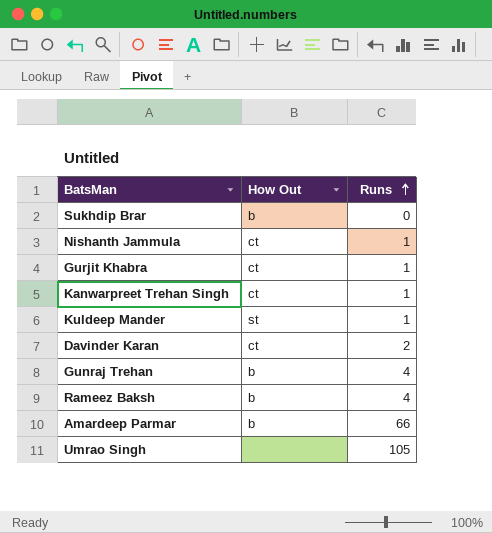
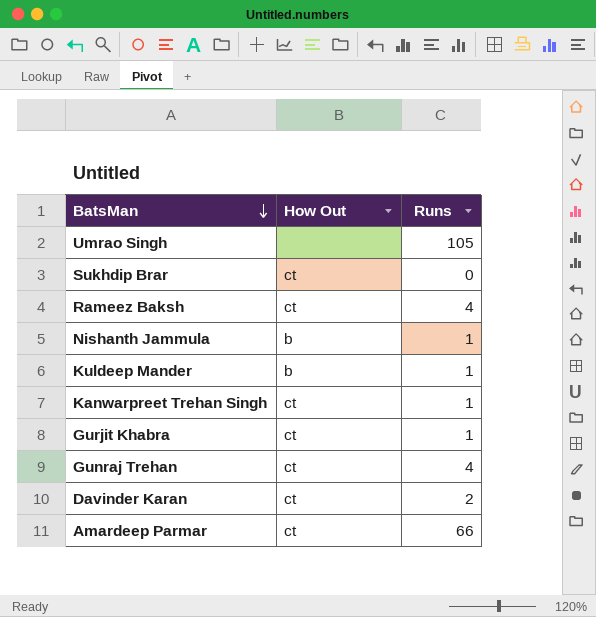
row order: Runs ascending -> BatsMan descending
Sukhdip Brar | How Out: b -> ct
Rameez Baksh | How Out: b -> ct
Nishanth Jammula | How Out: ct -> b
Kuldeep Mander | How Out: st -> b
Gunraj Trehan | How Out: b -> ct
Amardeep Parmar | How Out: b -> ct

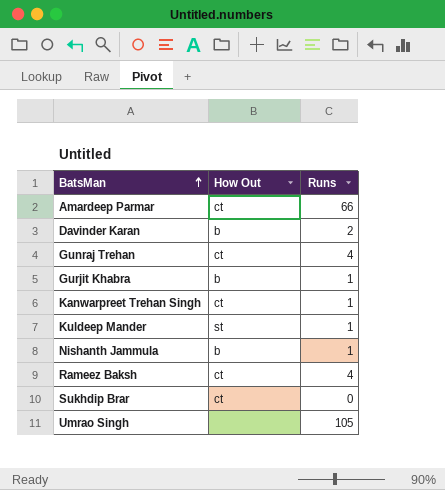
row order: BatsMan descending -> BatsMan ascending
Davinder Karan | How Out: ct -> b
Gurjit Khabra | How Out: ct -> b
Kuldeep Mander | How Out: b -> st

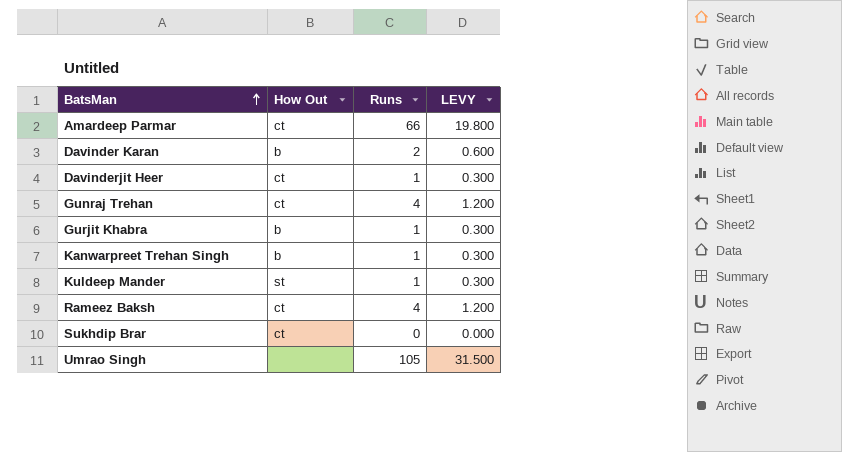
column LEVY | formula: none -> [Runs] * 0.3
row Nishanth Jammula: b | 1 -> none
row Davinderjit Heer: none -> ct | 1 | 0.300
Kanwarpreet Trehan Singh | How Out: ct -> b

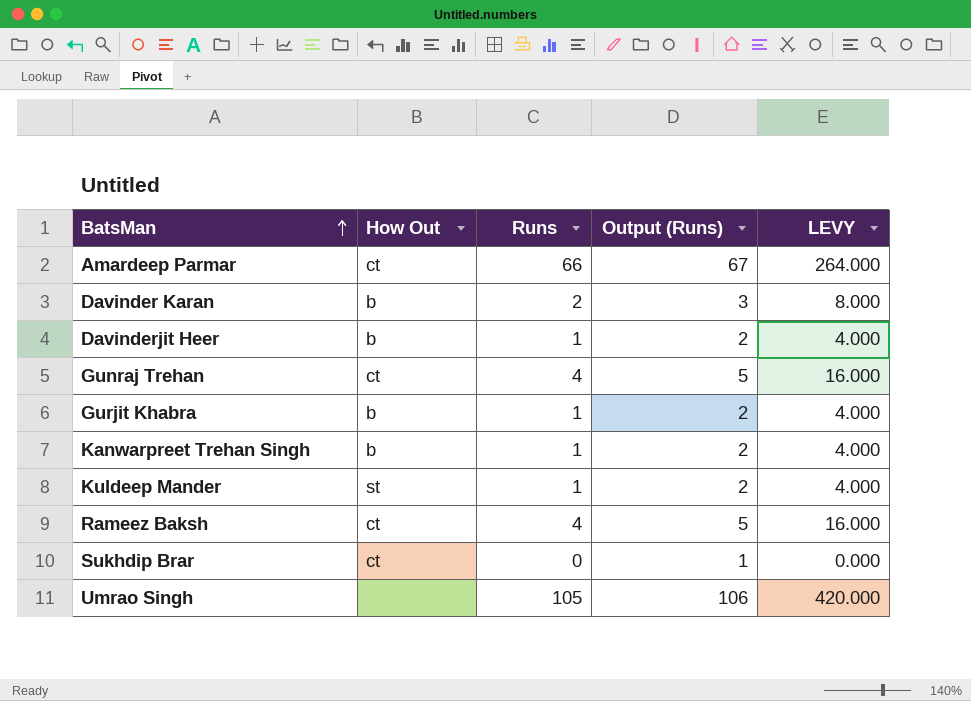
column Output (Runs) | formula: none -> [Runs] + 1
column LEVY | formula: [Runs] * 0.3 -> [Runs] * 4
Davinderjit Heer | How Out: ct -> b

